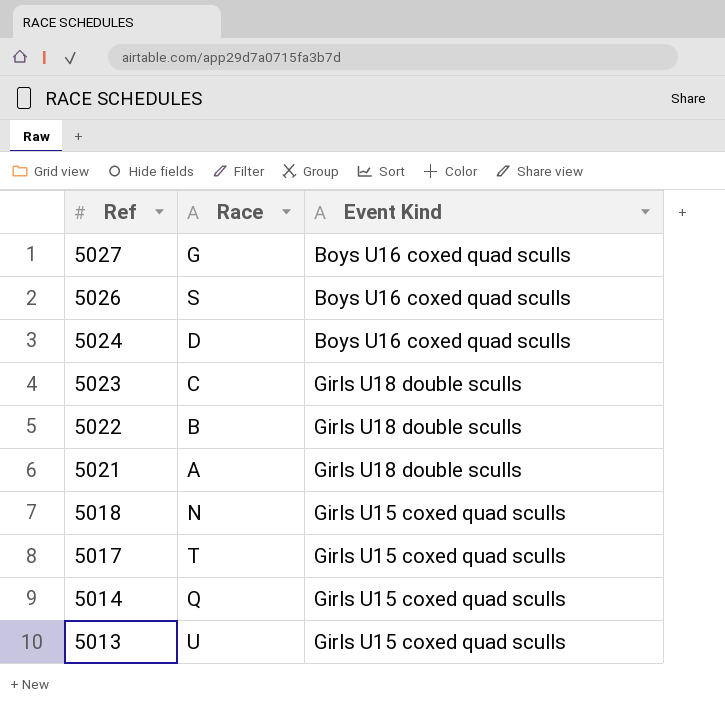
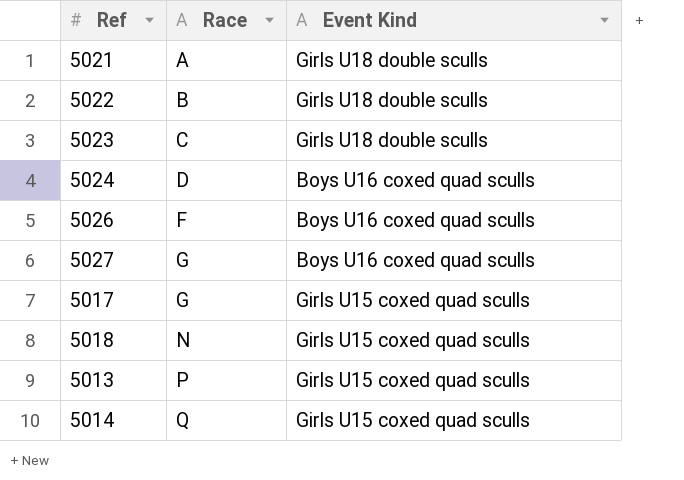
row order: Ref descending -> Race ascending
5026 | Race: S -> F
5017 | Race: T -> G
5013 | Race: U -> P

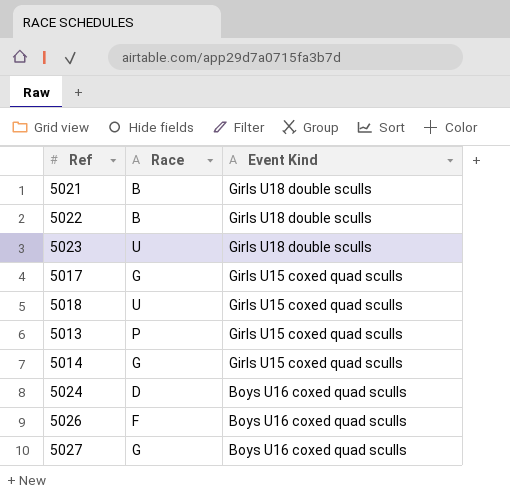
row order: Race ascending -> Event Kind descending
5021 | Race: A -> B
5023 | Race: C -> U
5018 | Race: N -> U
5014 | Race: Q -> G

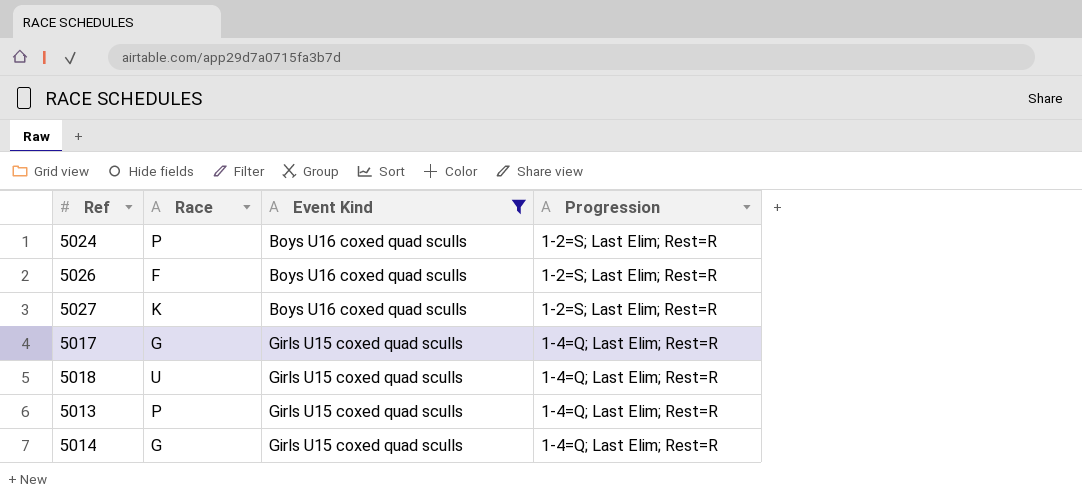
filter: none -> Event Kind != Girls U18 double sculls
row order: Event Kind descending -> Event Kind ascending
column Progression | position: none -> 4
5024 | Race: D -> P
5027 | Race: G -> K

